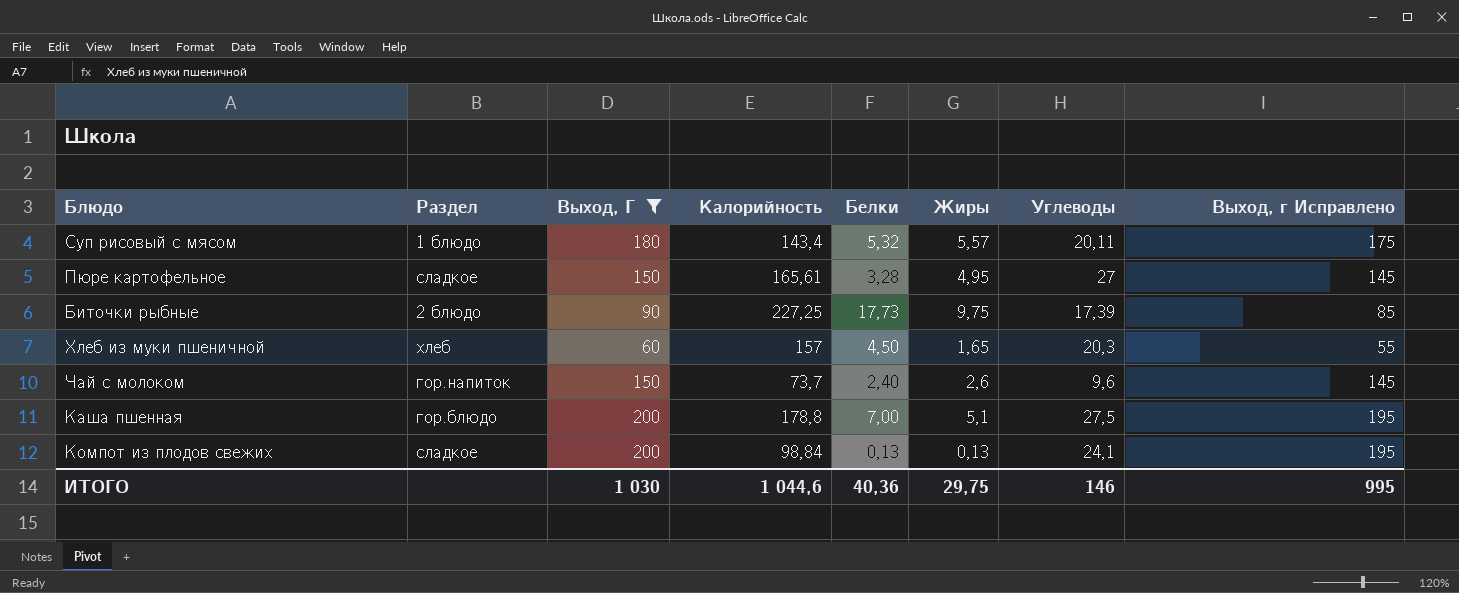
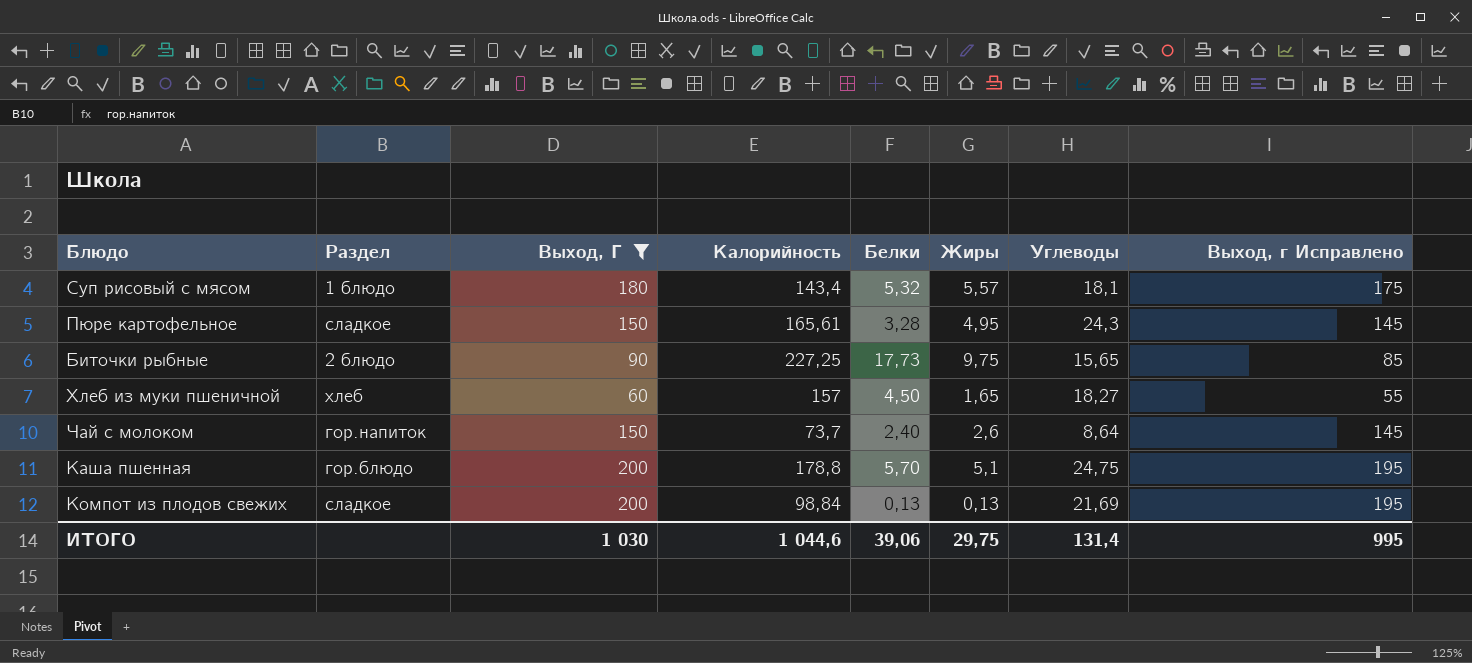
Суп рисовый с мясом | Углеводы: 20,11 -> 18,1
Пюре картофельное | Углеводы: 27 -> 24,3
Биточки рыбные | Углеводы: 17,39 -> 15,65
Хлеб из муки пшеничной | Углеводы: 20,3 -> 18,27
Чай с молоком | Углеводы: 9,6 -> 8,64
Каша пшенная | Белки: 7,00 -> 5,70
Каша пшенная | Углеводы: 27,5 -> 24,75
Компот из плодов свежих | Углеводы: 24,1 -> 21,69
ИТОГО | Белки: 40,36 -> 39,06
ИТОГО | Углеводы: 146 -> 131,4

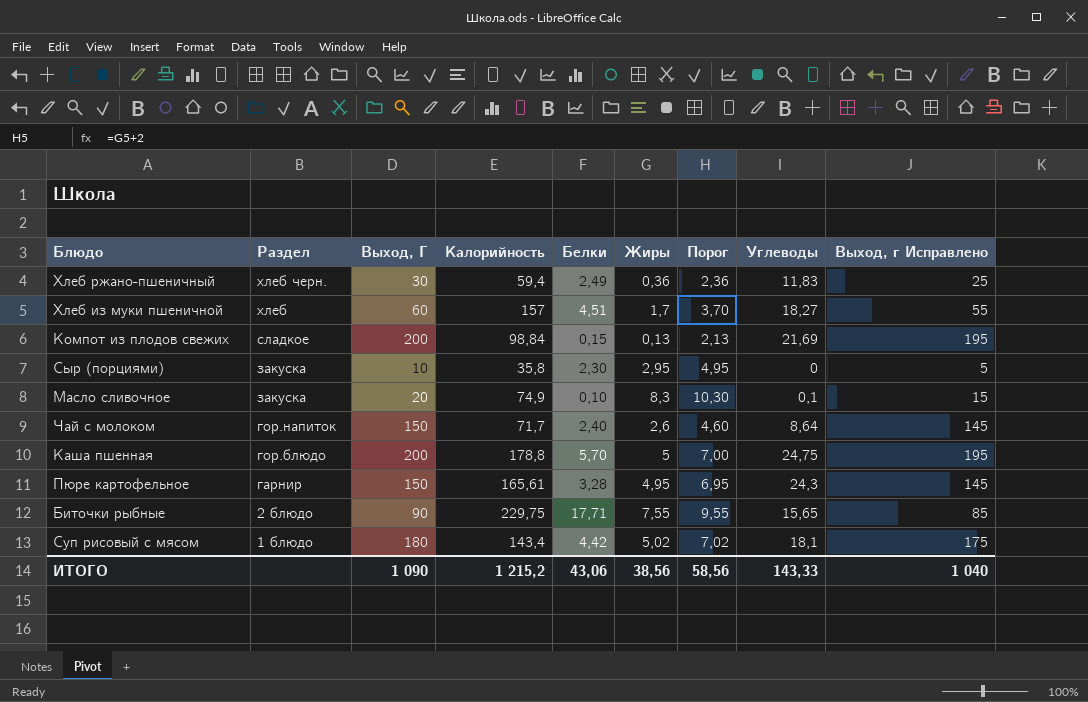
filter: Выход, Г >= 60 -> none
row order: none -> Раздел descending
column Порог | formula: none -> [Жиры] + 2
Хлеб из муки пшеничной | Белки: 4,50 -> 4,51
Хлеб из муки пшеничной | Жиры: 1,65 -> 1,7
Компот из плодов свежих | Белки: 0,13 -> 0,15
Чай с молоком | Калорийность: 73,7 -> 71,7
Каша пшенная | Жиры: 5,1 -> 5
Пюре картофельное | Раздел: сладкое -> гарнир
Биточки рыбные | Калорийность: 227,25 -> 229,75
Биточки рыбные | Белки: 17,73 -> 17,71
Биточки рыбные | Жиры: 9,75 -> 7,55
Суп рисовый с мясом | Белки: 5,32 -> 4,42
Суп рисовый с мясом | Жиры: 5,57 -> 5,02
ИТОГО | Выход, Г: 1 030 -> 1 090
ИТОГО | Калорийность: 1 044,6 -> 1 215,2
ИТОГО | Белки: 39,06 -> 43,06
ИТОГО | Жиры: 29,75 -> 38,56
ИТОГО | Углеводы: 131,4 -> 143,33
ИТОГО | Выход, г Исправлено: 995 -> 1 040

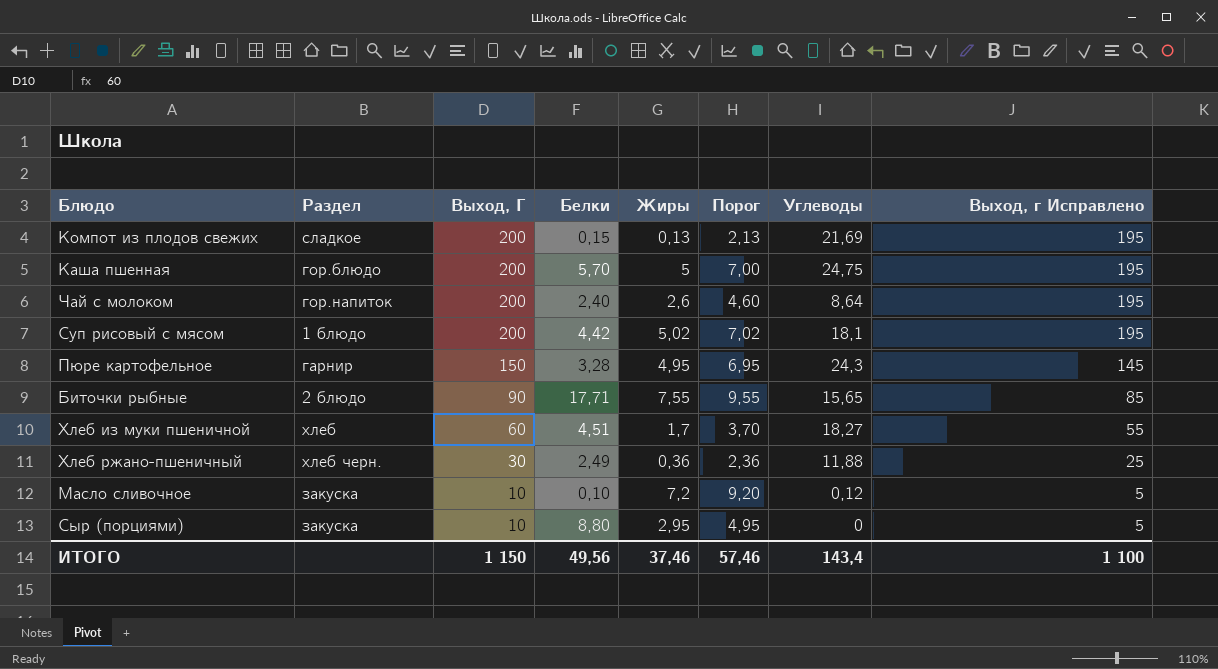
row order: Раздел descending -> Выход, Г descending
column Калорийность | position: 4 -> none
Чай с молоком | Выход, Г: 150 -> 200
Чай с молоком | Выход, г Исправлено: 145 -> 195
Суп рисовый с мясом | Выход, Г: 180 -> 200
Суп рисовый с мясом | Выход, г Исправлено: 175 -> 195
Хлеб ржано-пшеничный | Углеводы: 11,83 -> 11,88
Масло сливочное | Выход, Г: 20 -> 10
Масло сливочное | Жиры: 8,3 -> 7,2
Масло сливочное | Порог: 10,30 -> 9,20
Масло сливочное | Углеводы: 0,1 -> 0,12
Масло сливочное | Выход, г Исправлено: 15 -> 5
Сыр (порциями) | Белки: 2,30 -> 8,80
ИТОГО | Выход, Г: 1 090 -> 1 150
ИТОГО | Белки: 43,06 -> 49,56
ИТОГО | Жиры: 38,56 -> 37,46
ИТОГО | Порог: 58,56 -> 57,46
ИТОГО | Углеводы: 143,33 -> 143,4
ИТОГО | Выход, г Исправлено: 1 040 -> 1 100

